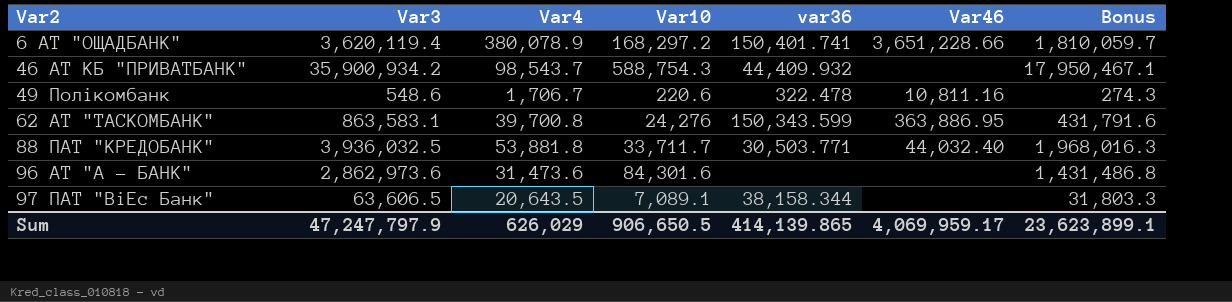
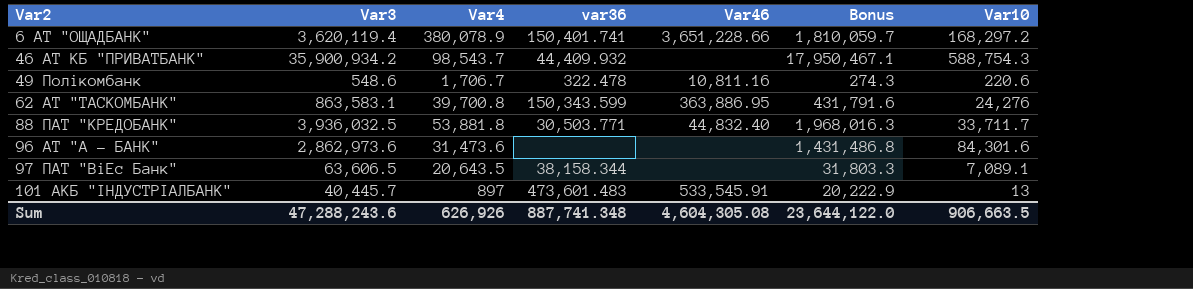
column Var10 | position: 4 -> 7
88 ПАТ "КРЕДОБАНК" | Var46: 44,032.40 -> 44,832.40
row 101 АКБ "ІНДУСТРІАЛБАНК": none -> 40,445.7 | 897 | 473,601.483 | 533,545.91 | 20,222.9 | 13
Sum | Var3: 47,247,797.9 -> 47,288,243.6
Sum | Var4: 626,029 -> 626,926
Sum | var36: 414,139.865 -> 887,741.348
Sum | Var46: 4,069,959.17 -> 4,604,305.08
Sum | Bonus: 23,623,899.1 -> 23,644,122.0
Sum | Var10: 906,650.5 -> 906,663.5

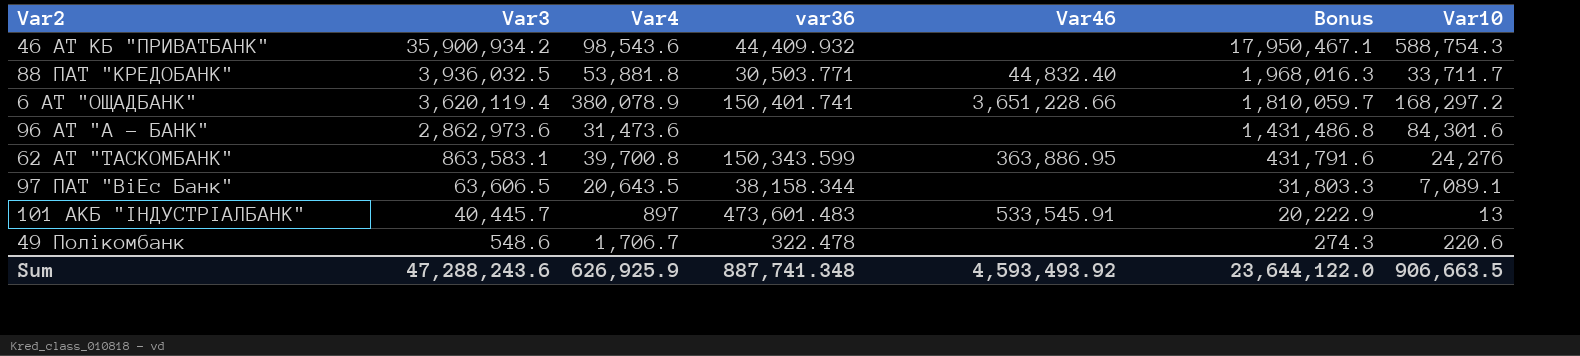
row order: Var2 ascending -> Var3 descending
46 АТ КБ "ПРИВАТБАНК" | Var4: 98,543.7 -> 98,543.6
49 Полікомбанк | Var46: 10,811.16 -> none
Sum | Var4: 626,926 -> 626,925.9
Sum | Var46: 4,604,305.08 -> 4,593,493.92

